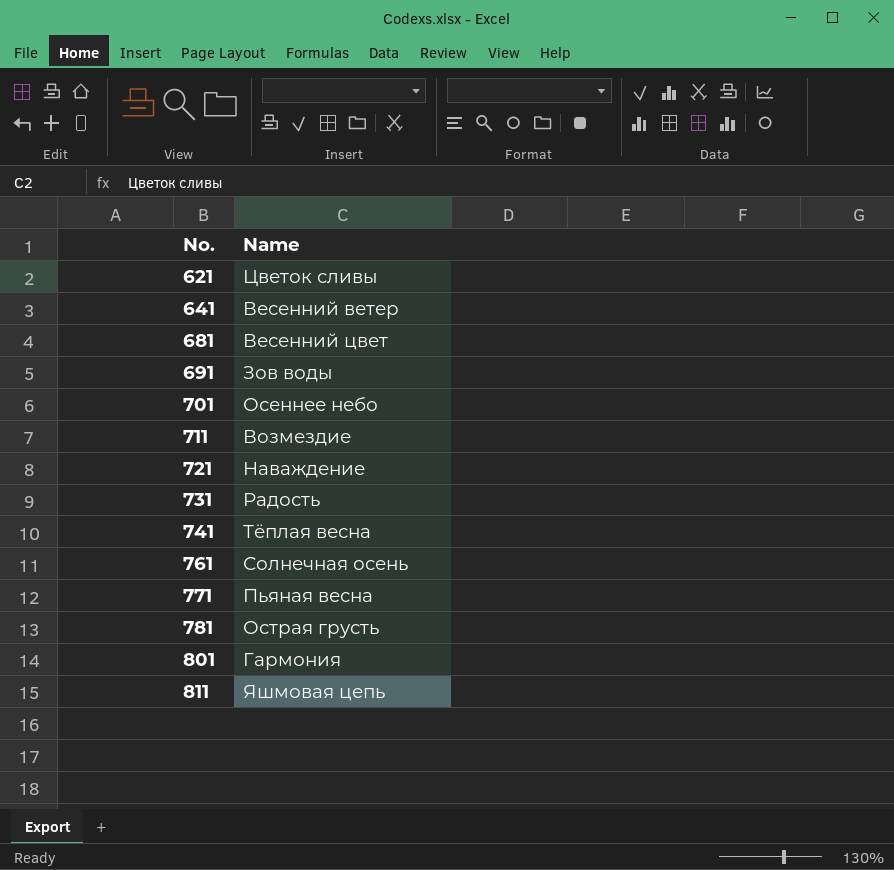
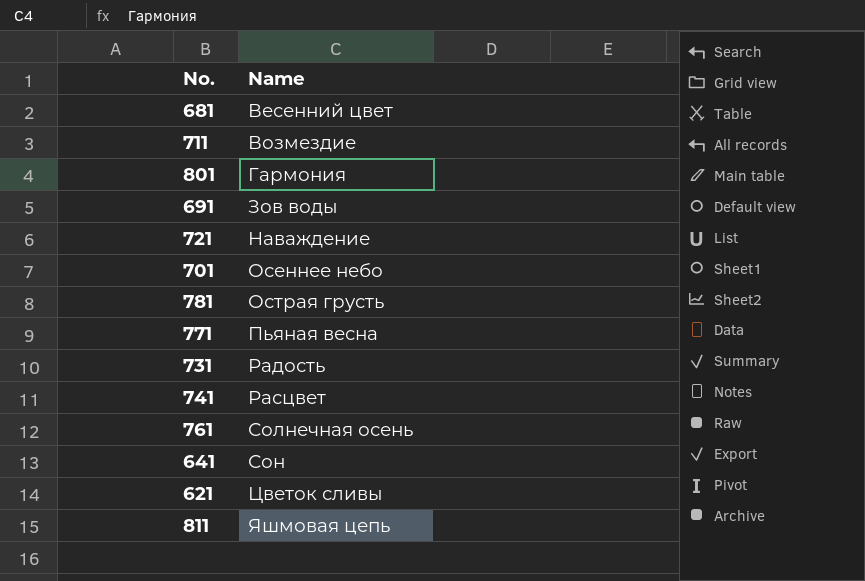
row order: No. ascending -> Name ascending
741 | Name: Тёплая весна -> Расцвет
641 | Name: Весенний ветер -> Сон

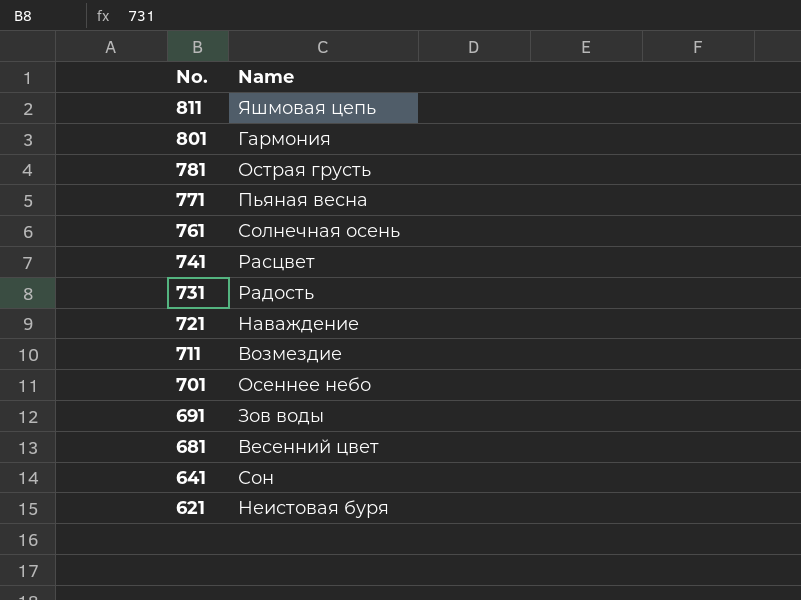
row order: Name ascending -> No. descending
621 | Name: Цветок сливы -> Неистовая буря

